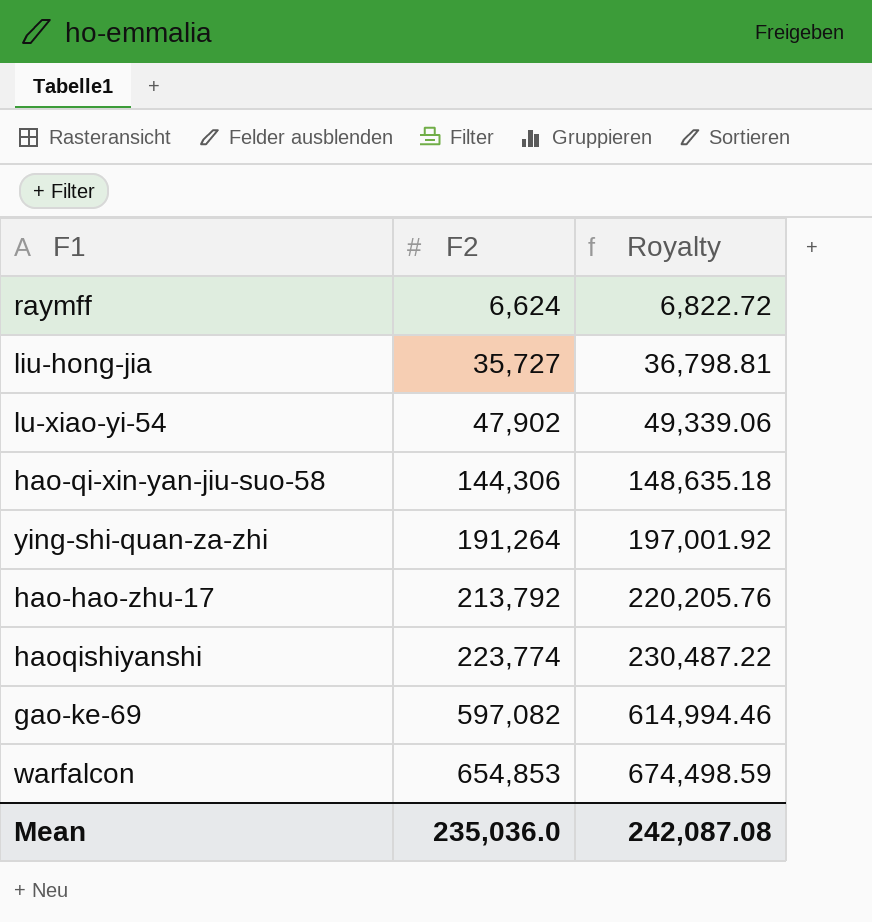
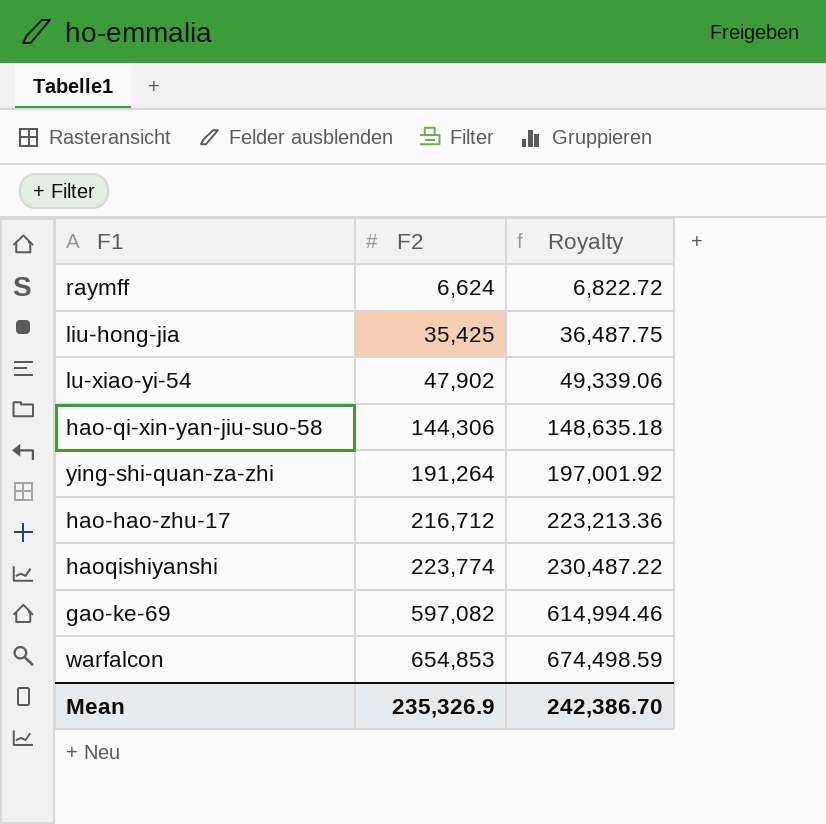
liu-hong-jia | F2: 35,727 -> 35,425
liu-hong-jia | Royalty: 36,798.81 -> 36,487.75
hao-hao-zhu-17 | F2: 213,792 -> 216,712
hao-hao-zhu-17 | Royalty: 220,205.76 -> 223,213.36
Mean | F2: 235,036.0 -> 235,326.9
Mean | Royalty: 242,087.08 -> 242,386.70

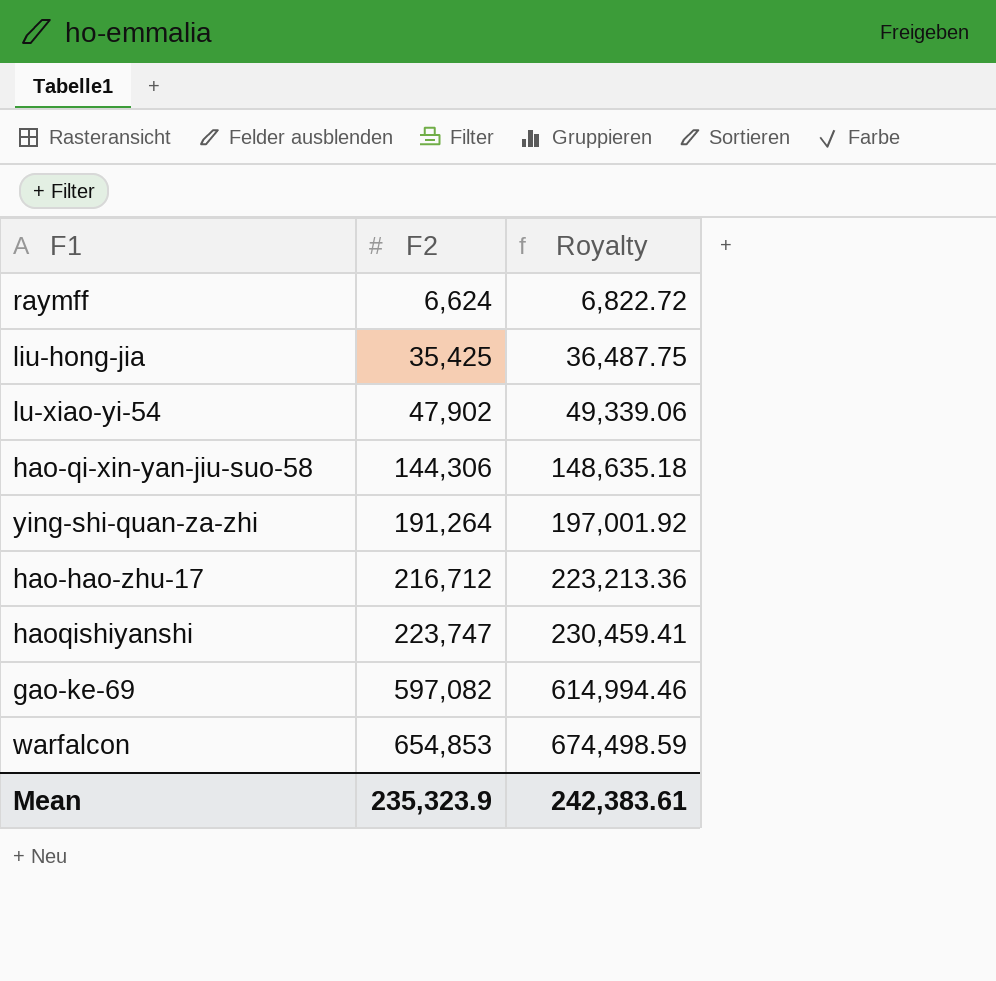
haoqishiyanshi | F2: 223,774 -> 223,747
haoqishiyanshi | Royalty: 230,487.22 -> 230,459.41
Mean | F2: 235,326.9 -> 235,323.9
Mean | Royalty: 242,386.70 -> 242,383.61

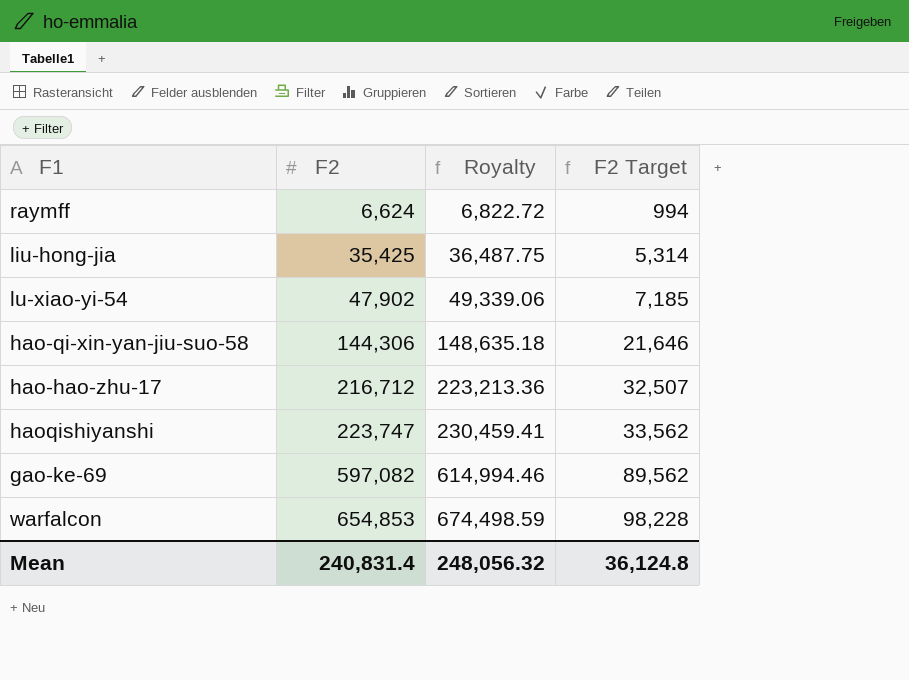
column F2 Target | formula: none -> [F2] * 0.15
row ying-shi-quan-za-zhi: 191,264 | 197,001.92 -> none
Mean | F2: 235,323.9 -> 240,831.4
Mean | Royalty: 242,383.61 -> 248,056.32

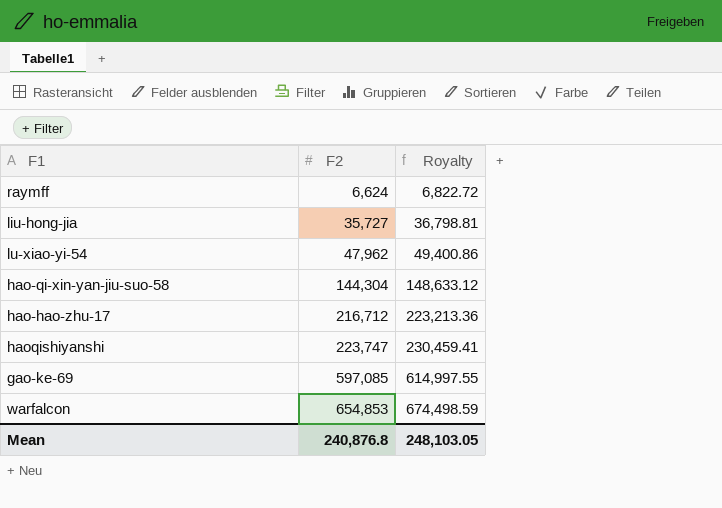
column F2 Target | formula: [F2] * 0.15 -> none
liu-hong-jia | F2: 35,425 -> 35,727
liu-hong-jia | Royalty: 36,487.75 -> 36,798.81
lu-xiao-yi-54 | F2: 47,902 -> 47,962
lu-xiao-yi-54 | Royalty: 49,339.06 -> 49,400.86
hao-qi-xin-yan-jiu-suo-58 | F2: 144,306 -> 144,304
hao-qi-xin-yan-jiu-suo-58 | Royalty: 148,635.18 -> 148,633.12
gao-ke-69 | F2: 597,082 -> 597,085
gao-ke-69 | Royalty: 614,994.46 -> 614,997.55
Mean | F2: 240,831.4 -> 240,876.8
Mean | Royalty: 248,056.32 -> 248,103.05

